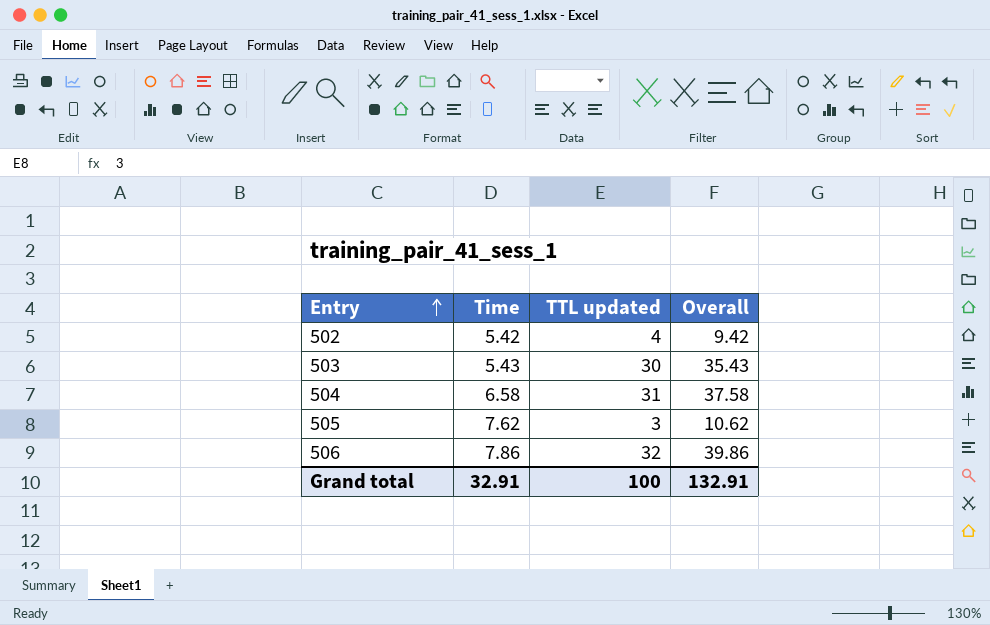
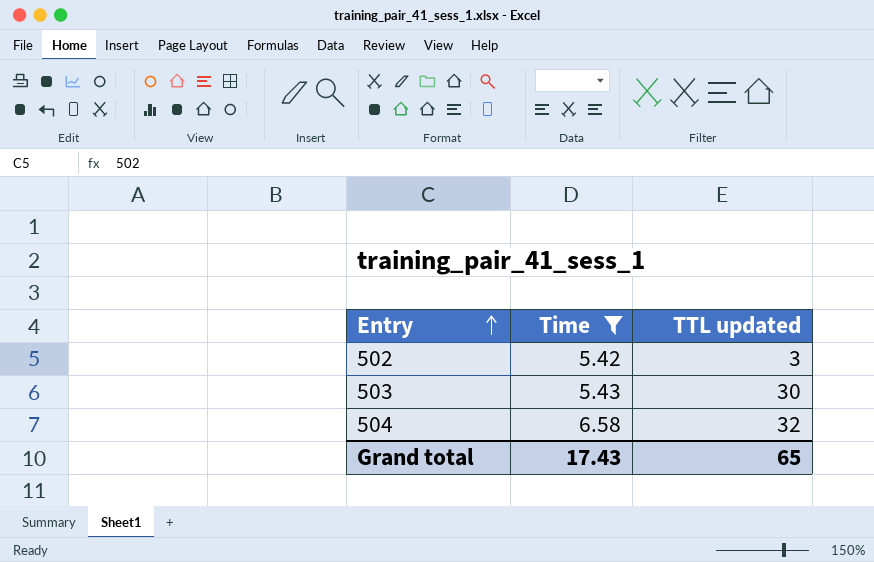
filter: none -> Time <= 6.58
column Overall | formula: [Time] + [TTL updated] -> none
502 | TTL updated: 4 -> 3
504 | TTL updated: 31 -> 32
Grand total | Time: 32.91 -> 17.43
Grand total | TTL updated: 100 -> 65

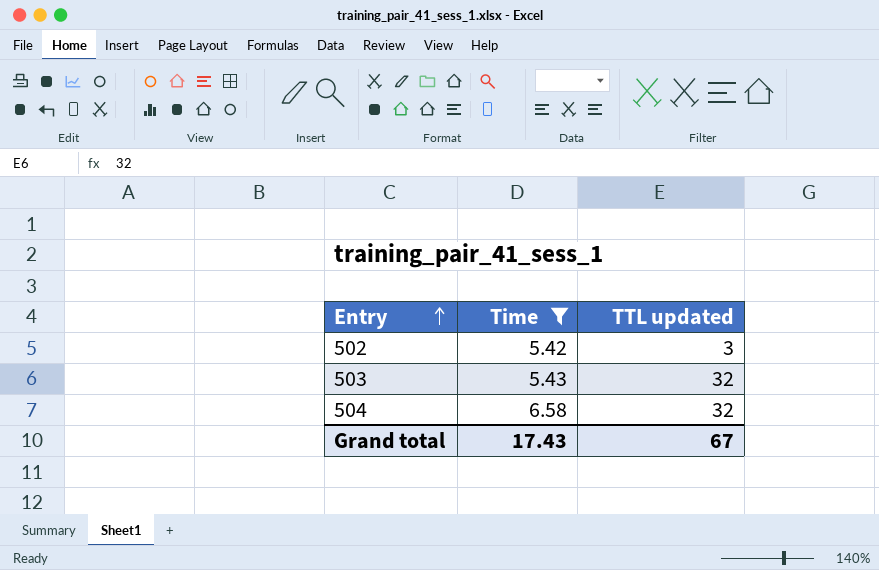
503 | TTL updated: 30 -> 32
Grand total | TTL updated: 65 -> 67

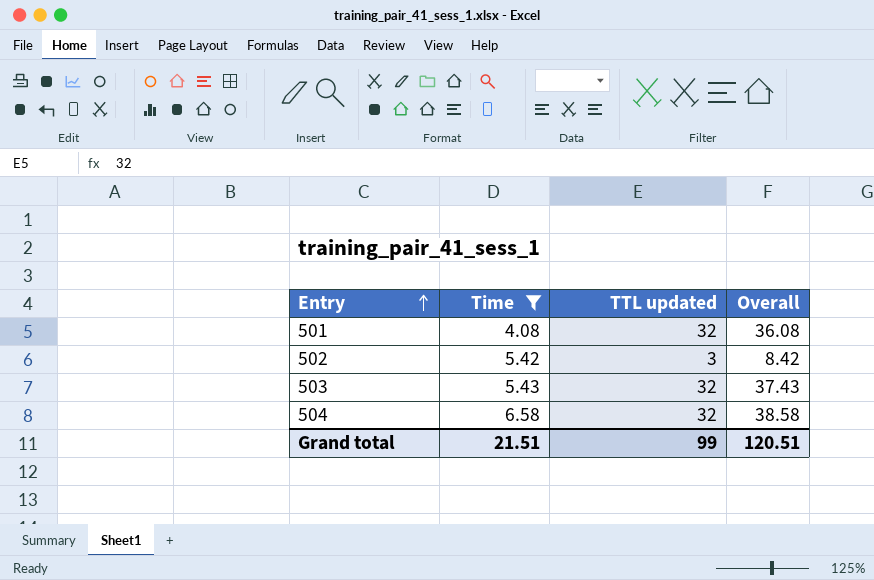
column Overall | formula: none -> [Time] + [TTL updated]
row 501: none -> 4.08 | 32 | 36.08
Grand total | Time: 17.43 -> 21.51
Grand total | TTL updated: 67 -> 99

